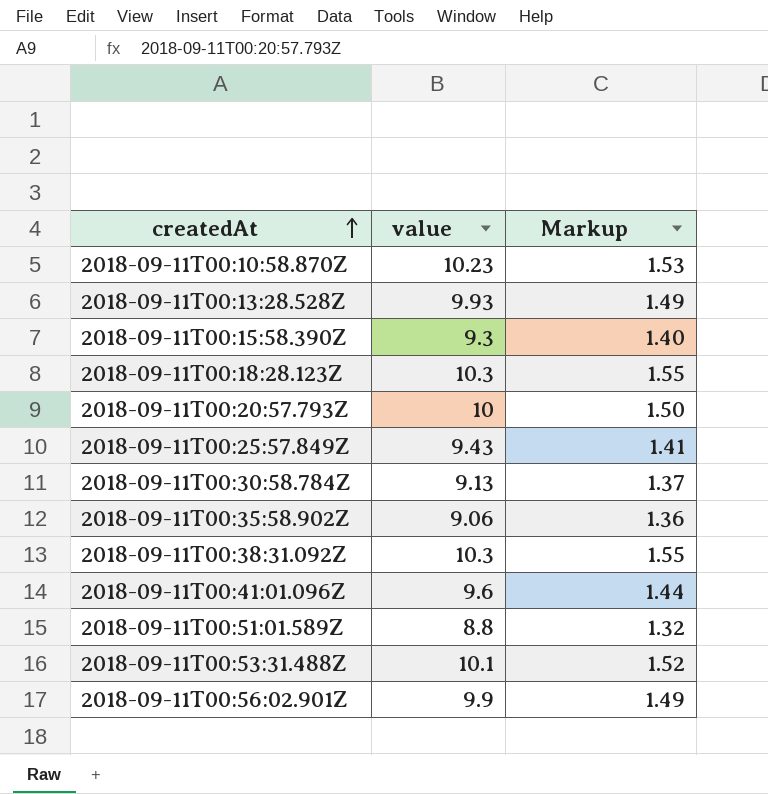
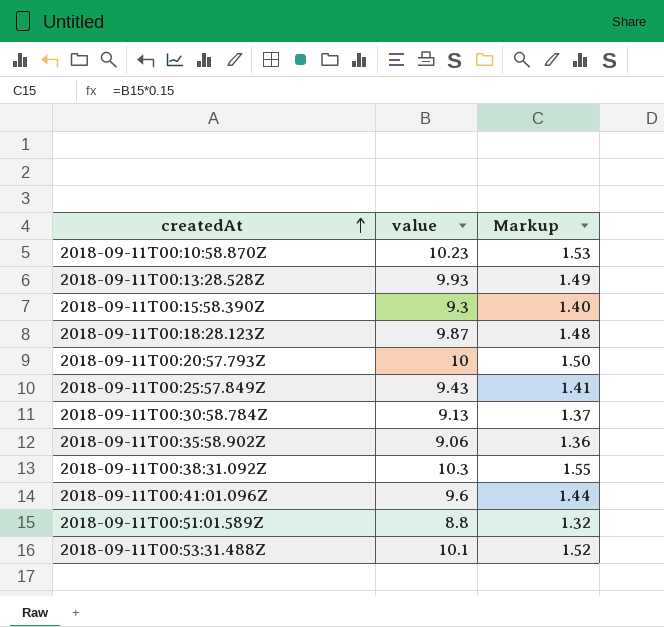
row 2018-09-11T00:56:02.901Z: 9.9 | 1.49 -> none
2018-09-11T00:18:28.123Z | value: 10.3 -> 9.87
2018-09-11T00:18:28.123Z | Markup: 1.55 -> 1.48

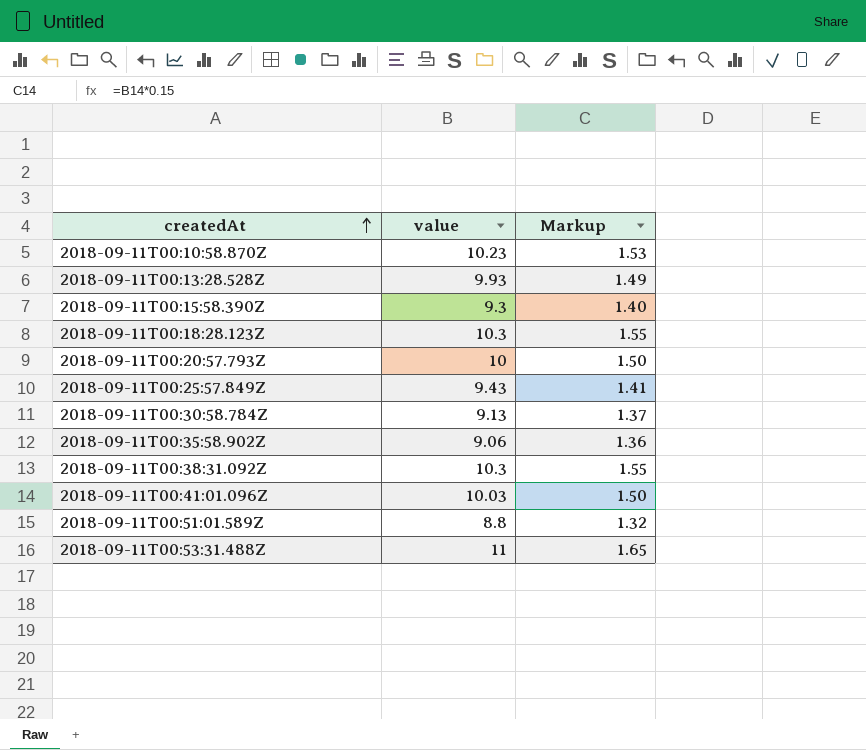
2018-09-11T00:18:28.123Z | value: 9.87 -> 10.3
2018-09-11T00:18:28.123Z | Markup: 1.48 -> 1.55
2018-09-11T00:41:01.096Z | value: 9.6 -> 10.03
2018-09-11T00:41:01.096Z | Markup: 1.44 -> 1.50
2018-09-11T00:53:31.488Z | value: 10.1 -> 11
2018-09-11T00:53:31.488Z | Markup: 1.52 -> 1.65

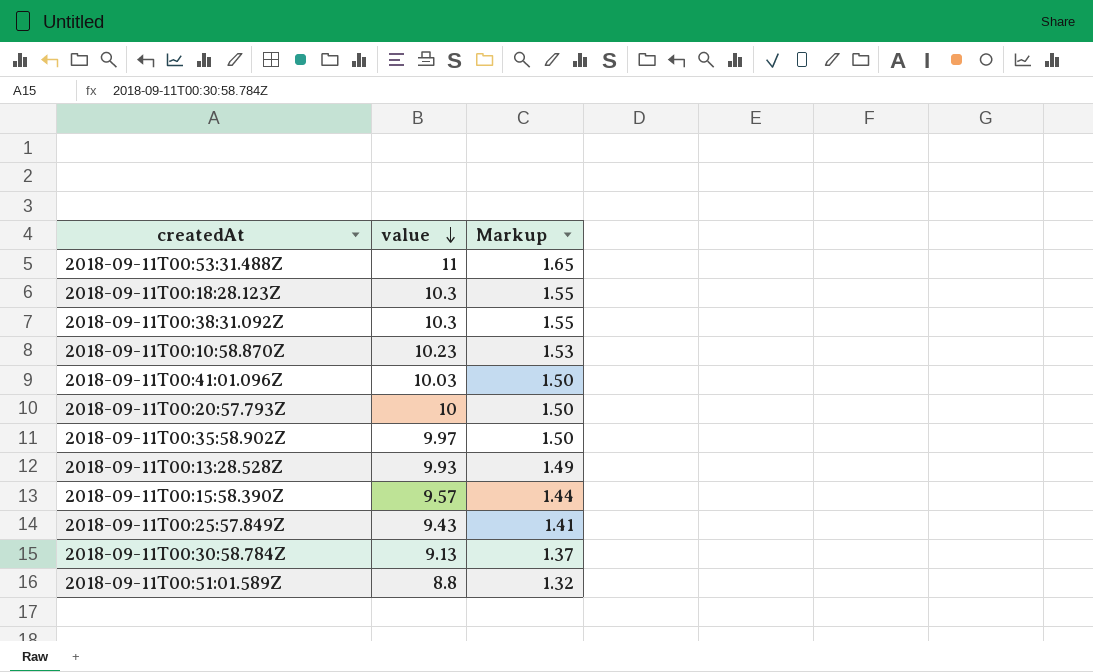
row order: createdAt ascending -> value descending
2018-09-11T00:35:58.902Z | value: 9.06 -> 9.97
2018-09-11T00:35:58.902Z | Markup: 1.36 -> 1.50
2018-09-11T00:15:58.390Z | value: 9.3 -> 9.57
2018-09-11T00:15:58.390Z | Markup: 1.40 -> 1.44

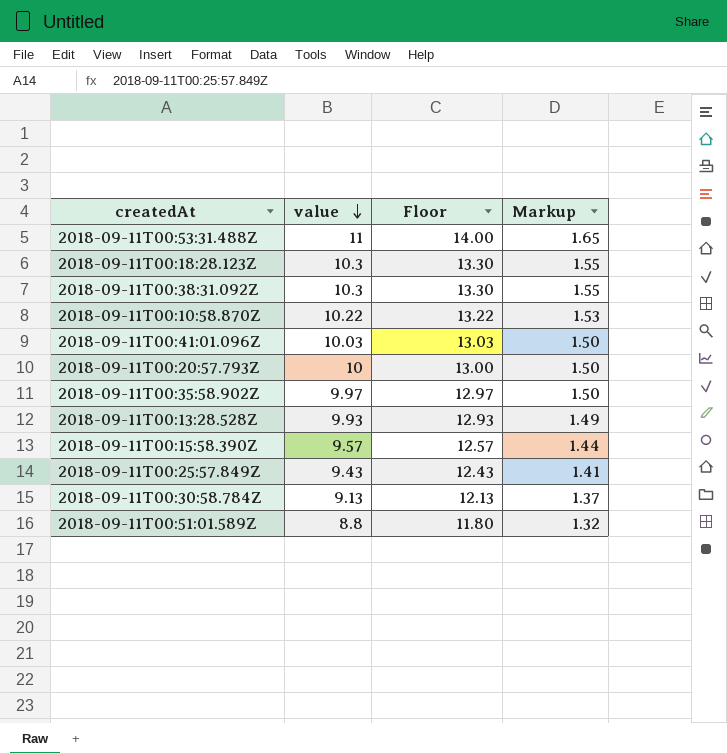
column Floor | formula: none -> [value] + 3
2018-09-11T00:10:58.870Z | value: 10.23 -> 10.22

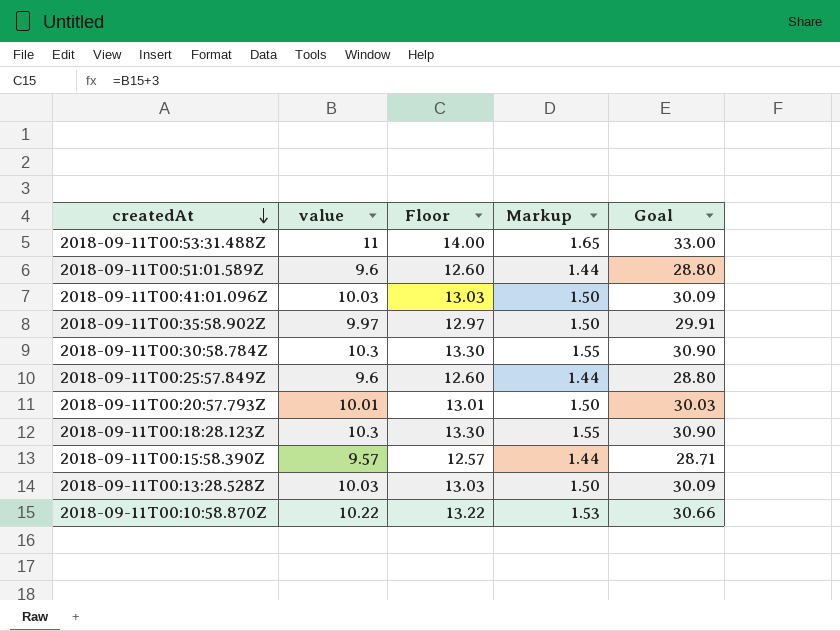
row order: value descending -> createdAt descending
column Goal | formula: none -> [value] * 3
row 2018-09-11T00:38:31.092Z: 10.3 | 13.30 | 1.55 -> none
2018-09-11T00:51:01.589Z | value: 8.8 -> 9.6
2018-09-11T00:51:01.589Z | Floor: 11.80 -> 12.60
2018-09-11T00:51:01.589Z | Markup: 1.32 -> 1.44
2018-09-11T00:30:58.784Z | value: 9.13 -> 10.3
2018-09-11T00:30:58.784Z | Floor: 12.13 -> 13.30
2018-09-11T00:30:58.784Z | Markup: 1.37 -> 1.55
2018-09-11T00:25:57.849Z | value: 9.43 -> 9.6
2018-09-11T00:25:57.849Z | Floor: 12.43 -> 12.60
2018-09-11T00:25:57.849Z | Markup: 1.41 -> 1.44
2018-09-11T00:20:57.793Z | value: 10 -> 10.01
2018-09-11T00:20:57.793Z | Floor: 13.00 -> 13.01
2018-09-11T00:13:28.528Z | value: 9.93 -> 10.03
2018-09-11T00:13:28.528Z | Floor: 12.93 -> 13.03
2018-09-11T00:13:28.528Z | Markup: 1.49 -> 1.50

